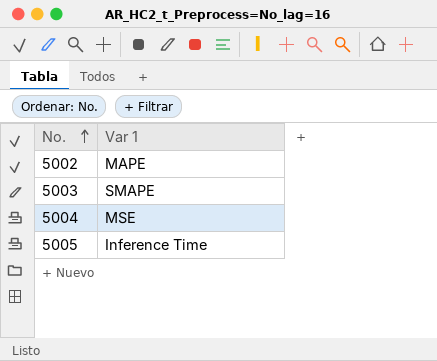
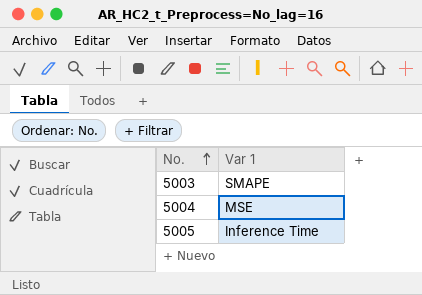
row 5002: MAPE -> none

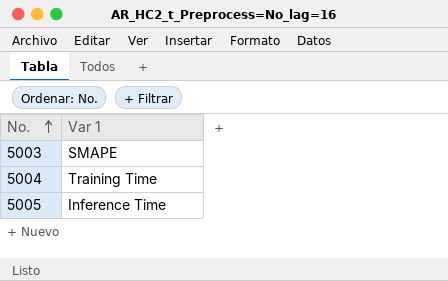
5004 | Var 1: MSE -> Training Time

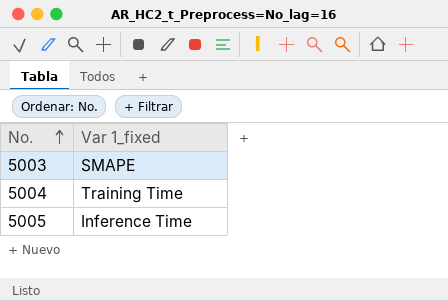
column name: Var 1 -> Var 1_fixed

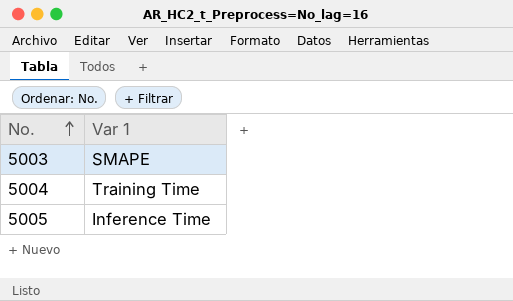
column name: Var 1_fixed -> Var 1

